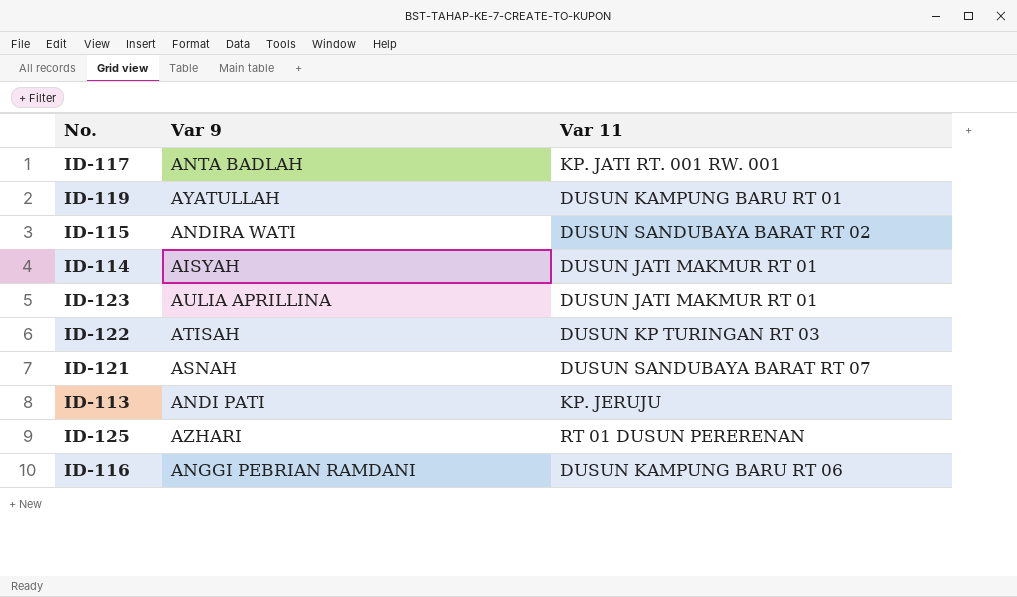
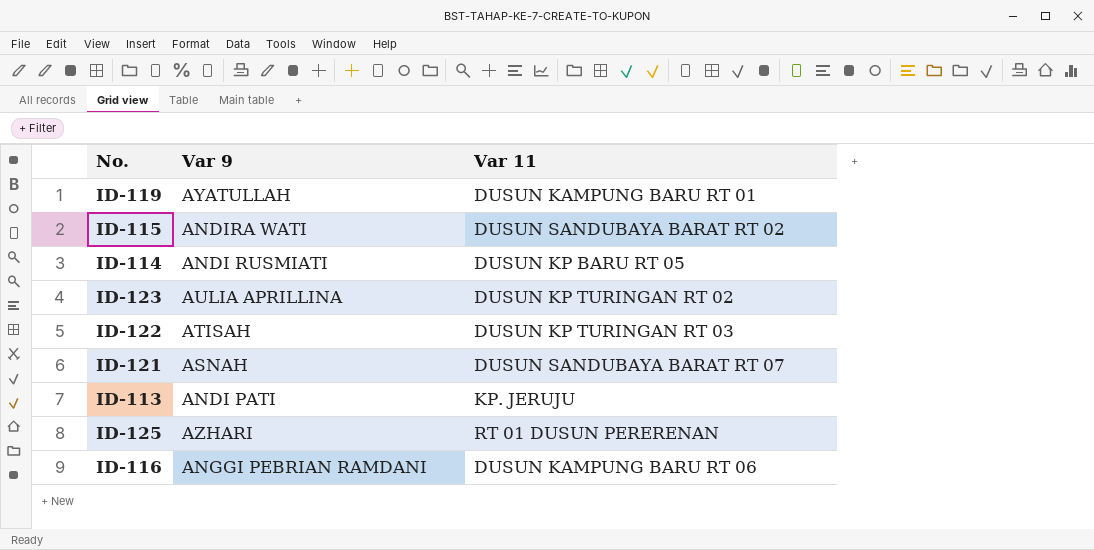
row ID-117: ANTA BADLAH | KP. JATI RT. 001 RW. 001 -> none
ID-114 | Var 9: AISYAH -> ANDI RUSMIATI
ID-114 | Var 11: DUSUN JATI MAKMUR RT 01 -> DUSUN KP BARU RT 05
ID-123 | Var 11: DUSUN JATI MAKMUR RT 01 -> DUSUN KP TURINGAN RT 02

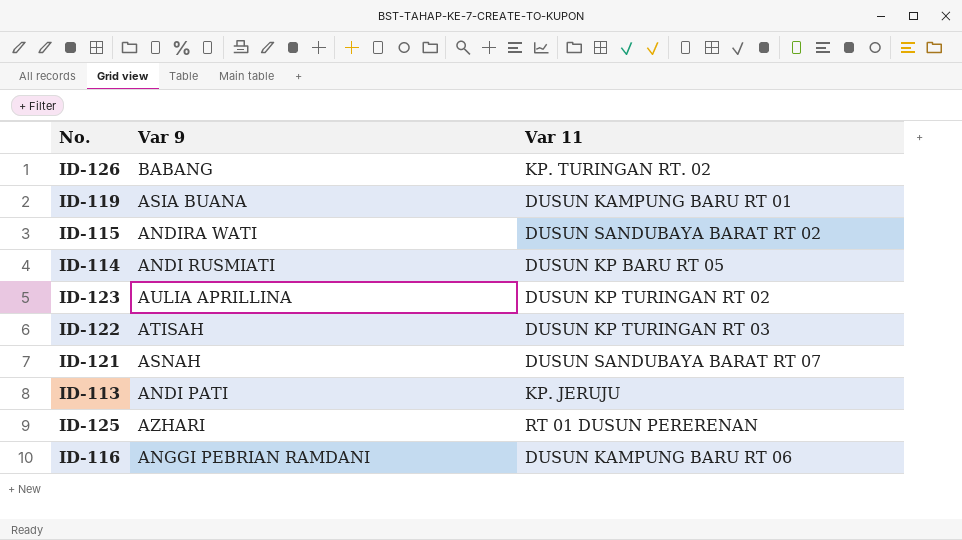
row ID-126: none -> BABANG | KP. TURINGAN RT. 02
ID-119 | Var 9: AYATULLAH -> ASIA BUANA

